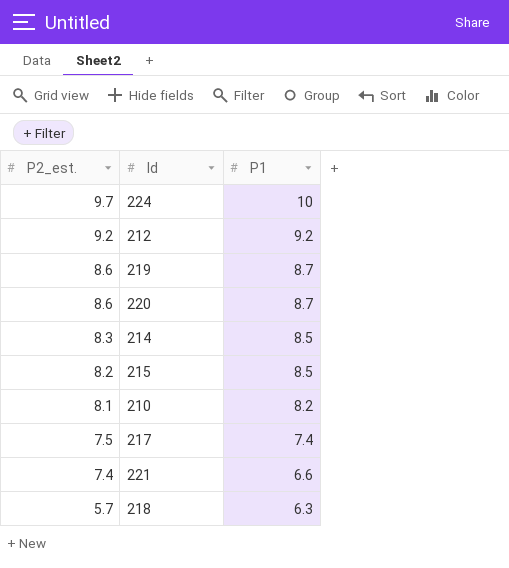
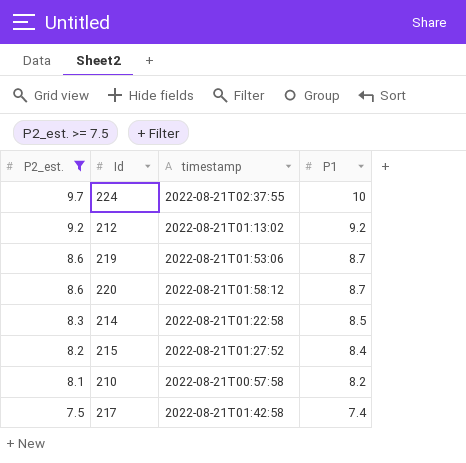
filter: none -> P2_est. >= 7.5
column timestamp | position: none -> 3
215 | P1: 8.5 -> 8.4

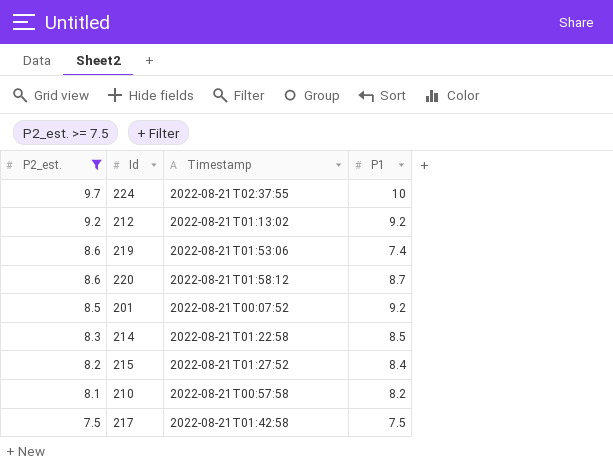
column name: timestamp -> Timestamp
219 | P1: 8.7 -> 7.4
row 201: none -> 8.5 | 2022-08-21T00:07:52 | 9.2
217 | P1: 7.4 -> 7.5

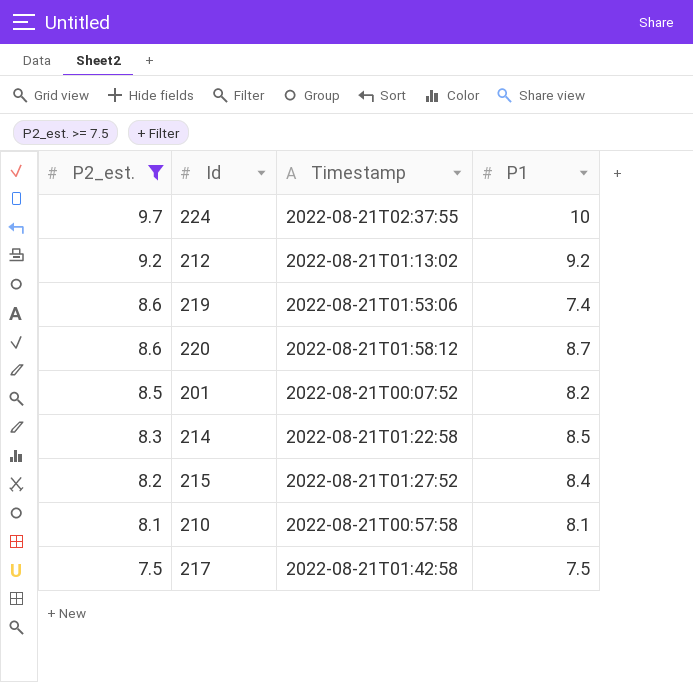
201 | P1: 9.2 -> 8.2
210 | P1: 8.2 -> 8.1

